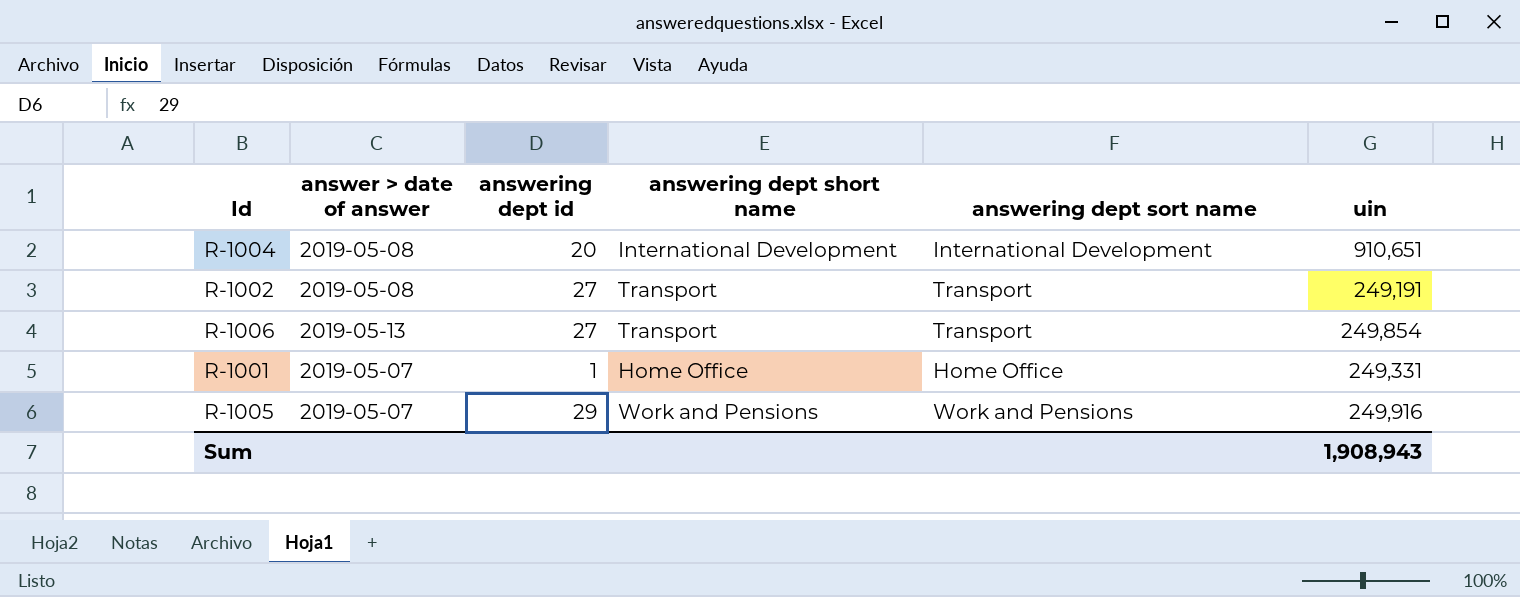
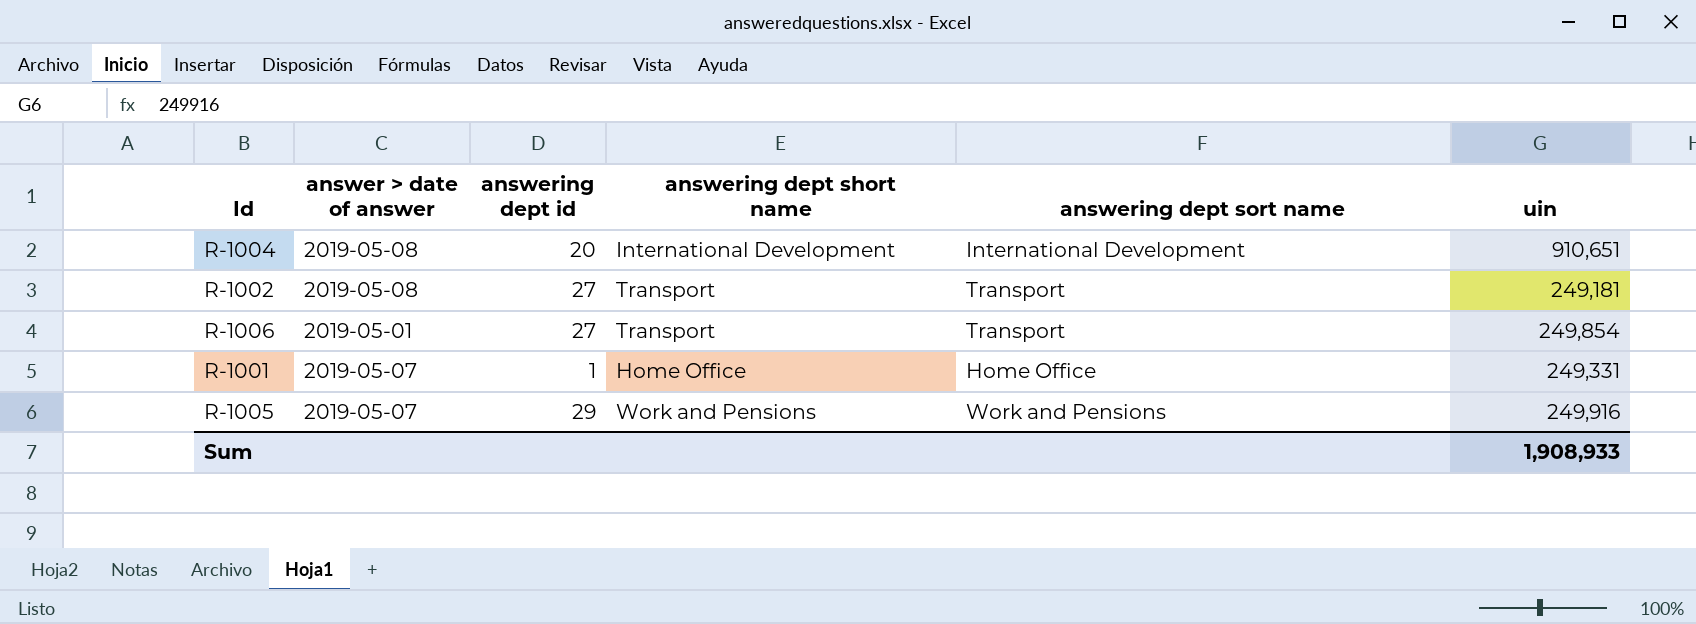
R-1002 | uin: 249,191 -> 249,181
R-1006 | answer > date of answer: 2019-05-13 -> 2019-05-01
Sum | uin: 1,908,943 -> 1,908,933

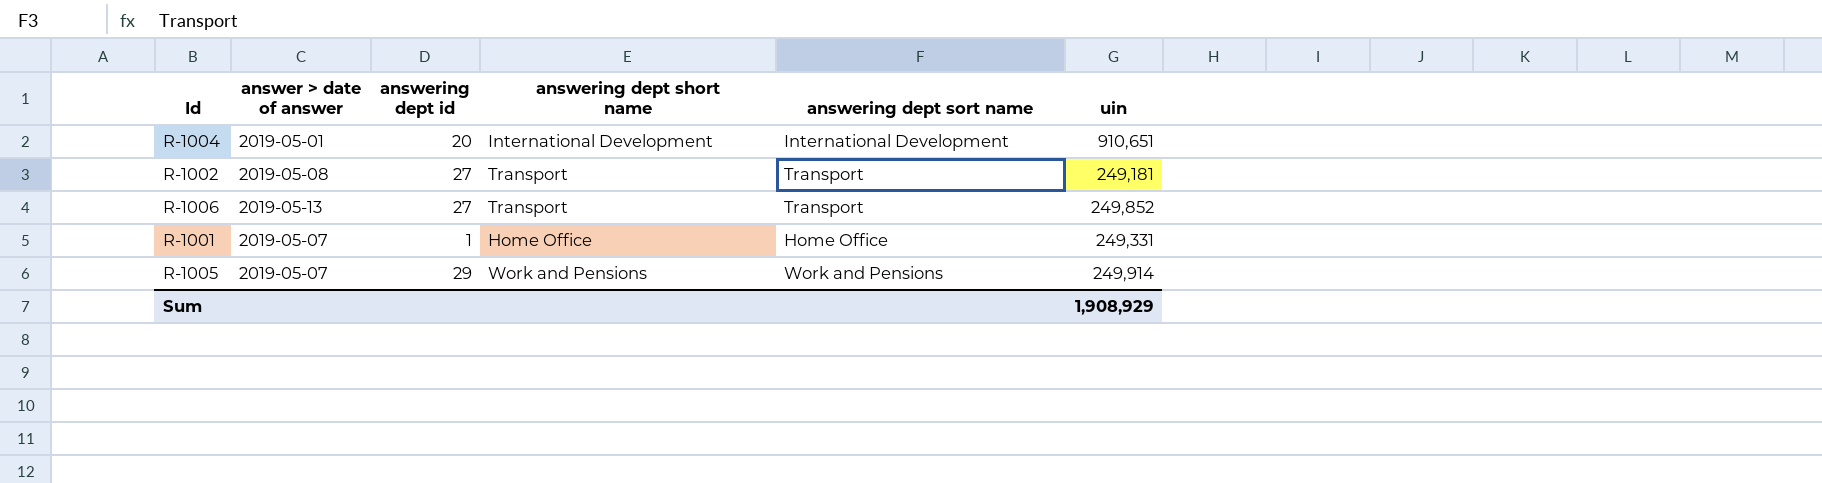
R-1004 | answer > date of answer: 2019-05-08 -> 2019-05-01
R-1006 | answer > date of answer: 2019-05-01 -> 2019-05-13
R-1006 | uin: 249,854 -> 249,852
R-1005 | uin: 249,916 -> 249,914
Sum | uin: 1,908,933 -> 1,908,929

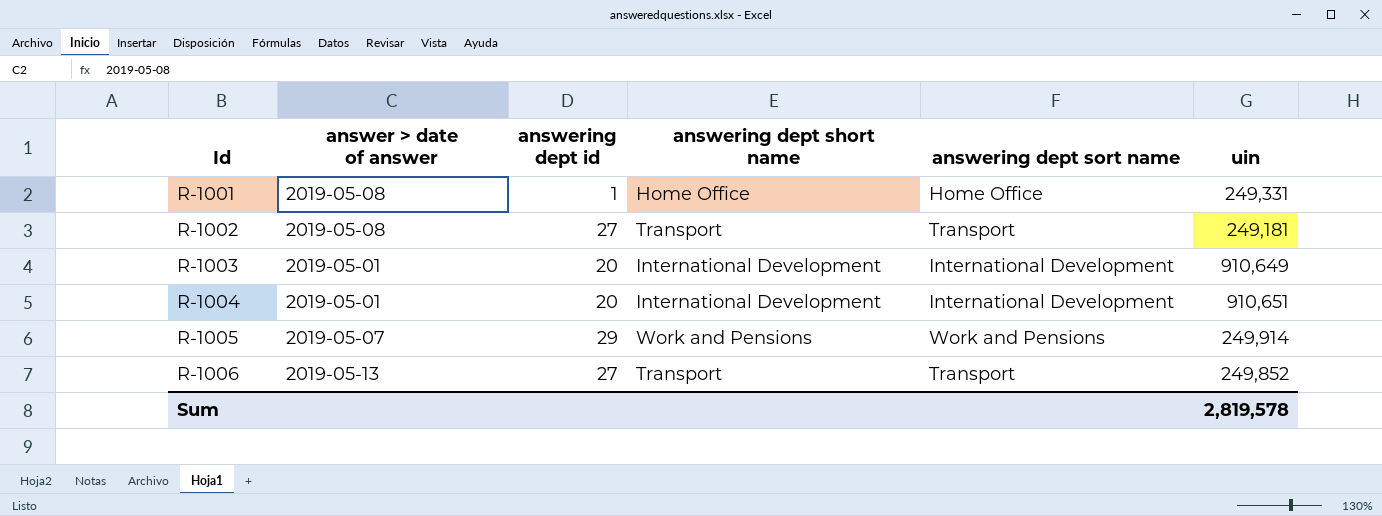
row order: none -> Id ascending
R-1001 | answer > date of answer: 2019-05-07 -> 2019-05-08
row R-1003: none -> 2019-05-01 | 20 | International Development | International Development | 910,649
Sum | uin: 1,908,929 -> 2,819,578

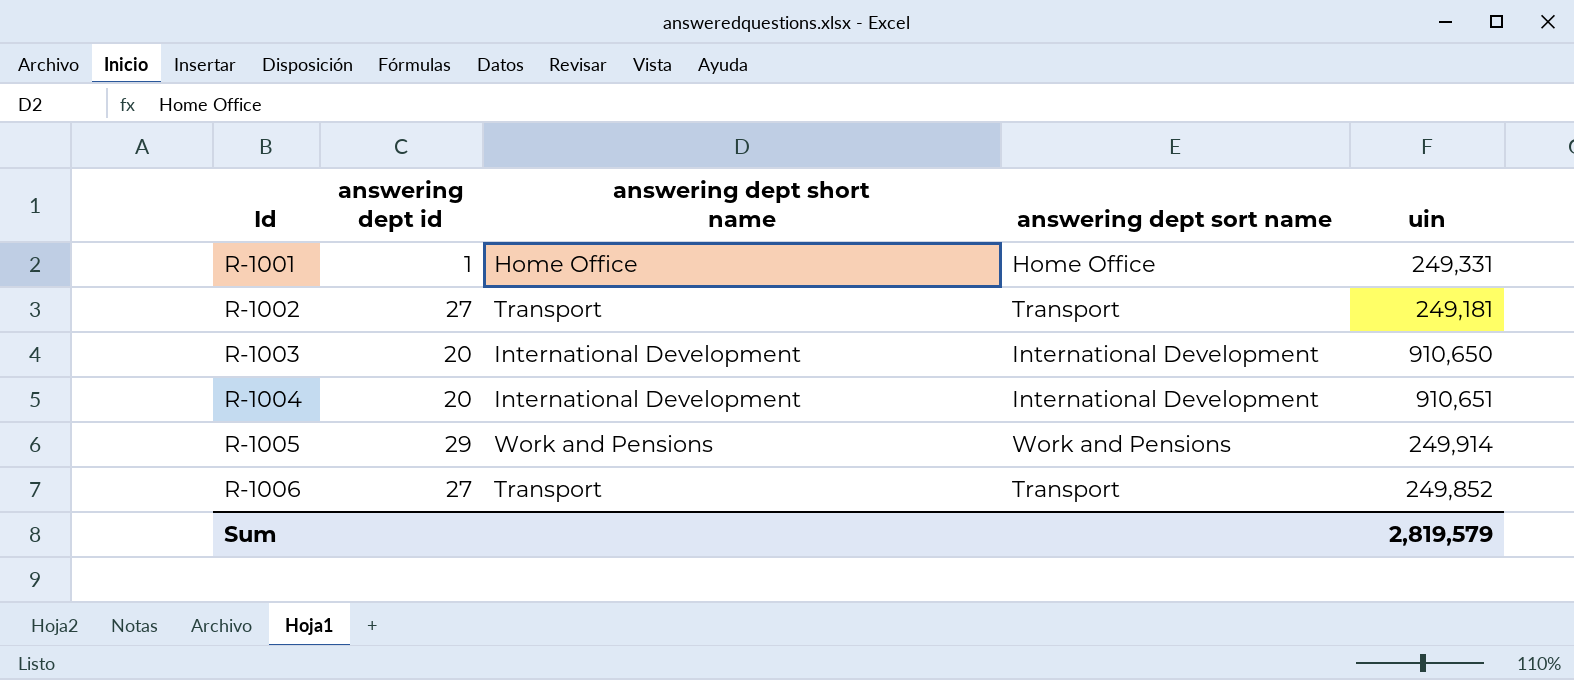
column answer > date of answer | position: 2 -> none
R-1003 | uin: 910,649 -> 910,650
Sum | uin: 2,819,578 -> 2,819,579

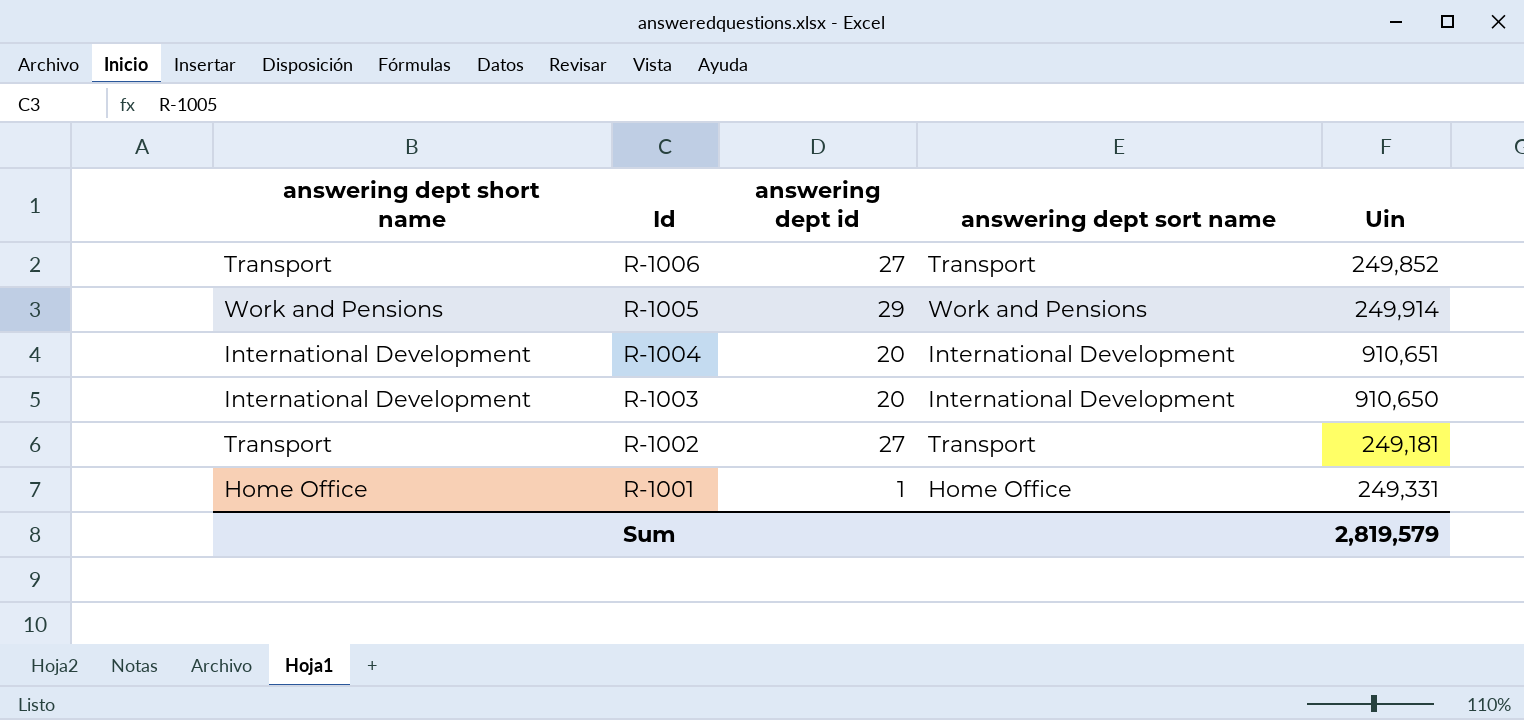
row order: Id ascending -> Id descending
column answering dept short name | position: 3 -> 1
column name: uin -> Uin

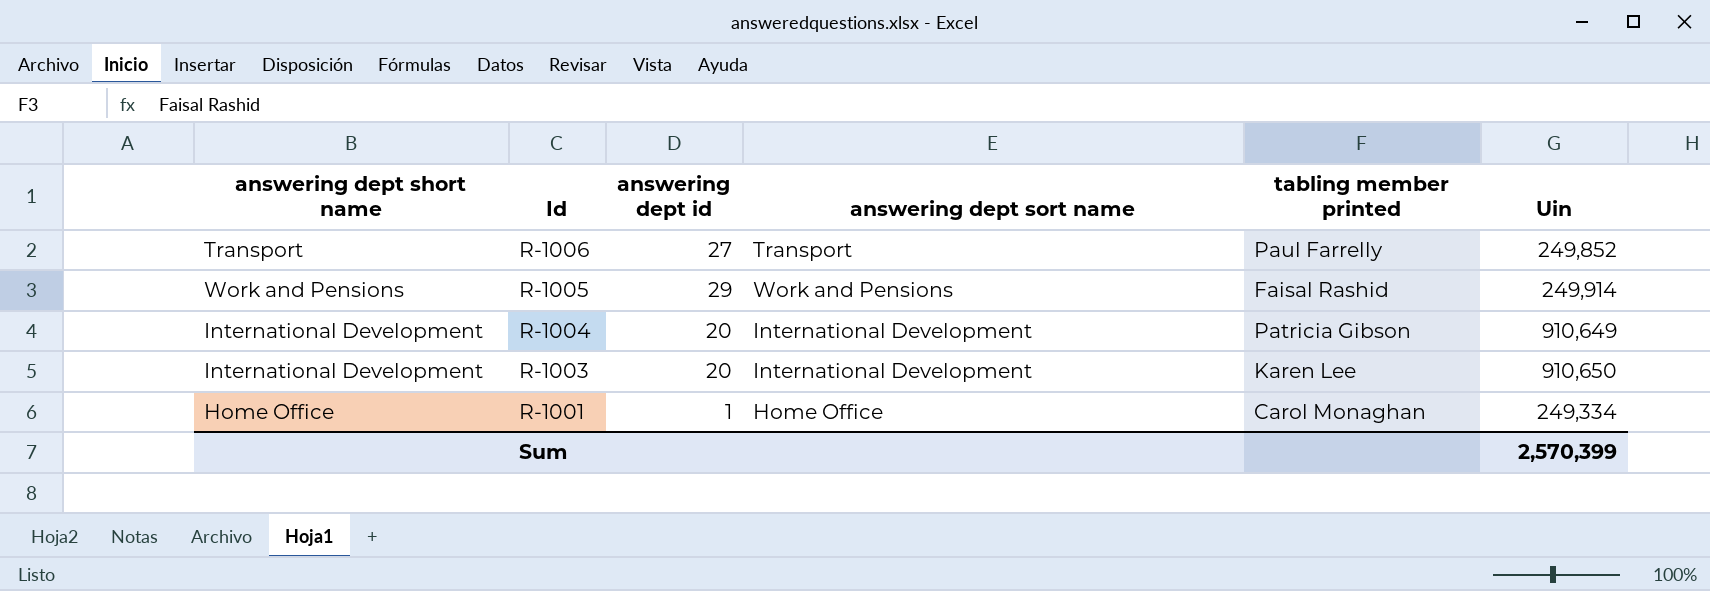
column tabling member printed | position: none -> 5
row R-1002: Transport | 27 | Transport | 249,181 -> none
R-1004 | Uin: 910,651 -> 910,649
R-1001 | Uin: 249,331 -> 249,334
Sum | Uin: 2,819,579 -> 2,570,399

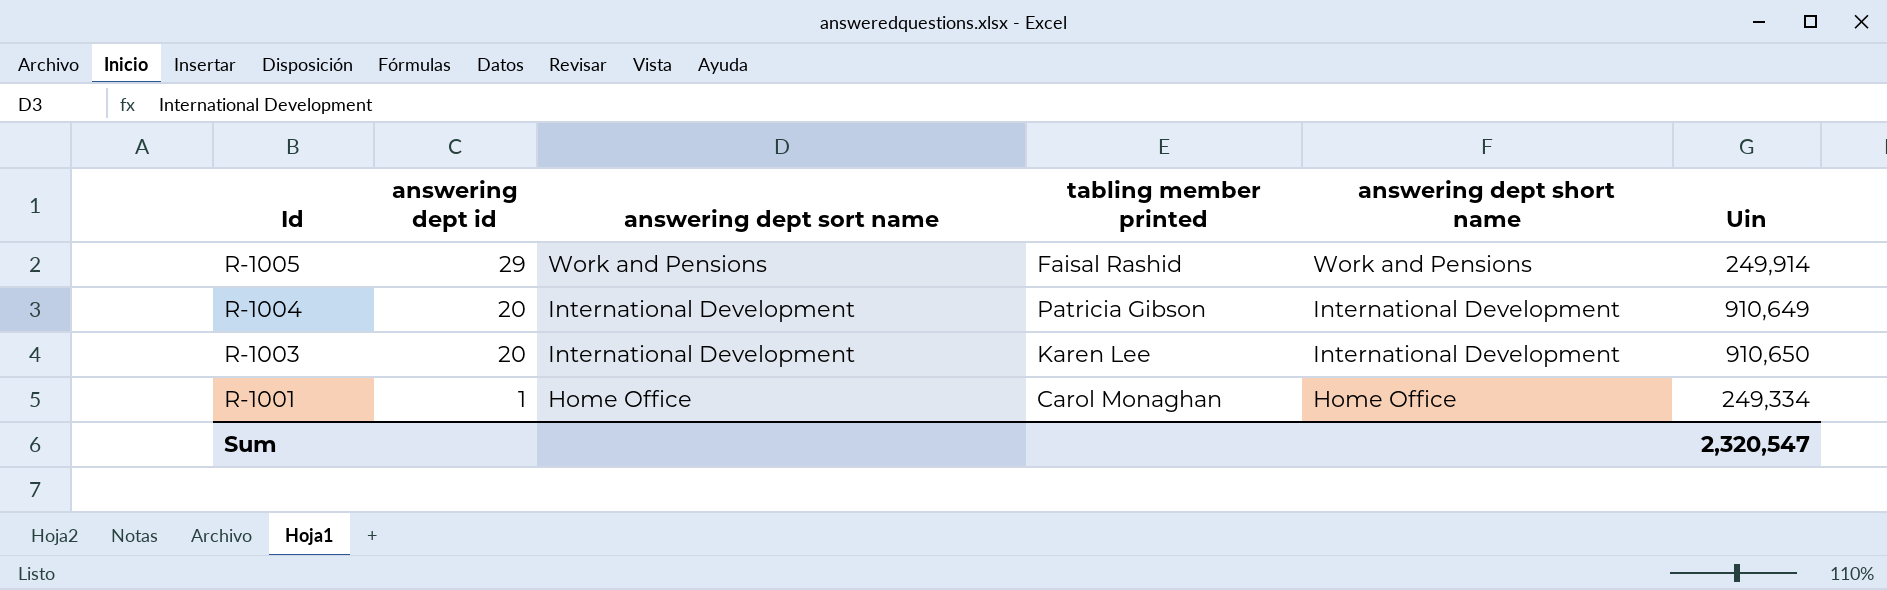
column answering dept short name | position: 1 -> 5
row R-1006: Transport | 27 | Transport | Paul Farrelly | 249,852 -> none
Sum | Uin: 2,570,399 -> 2,320,547

